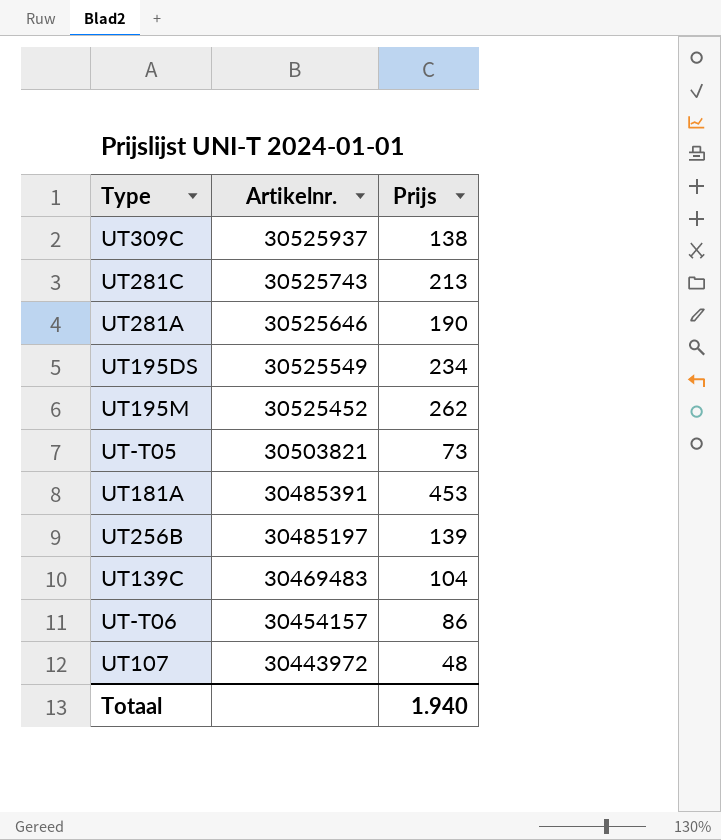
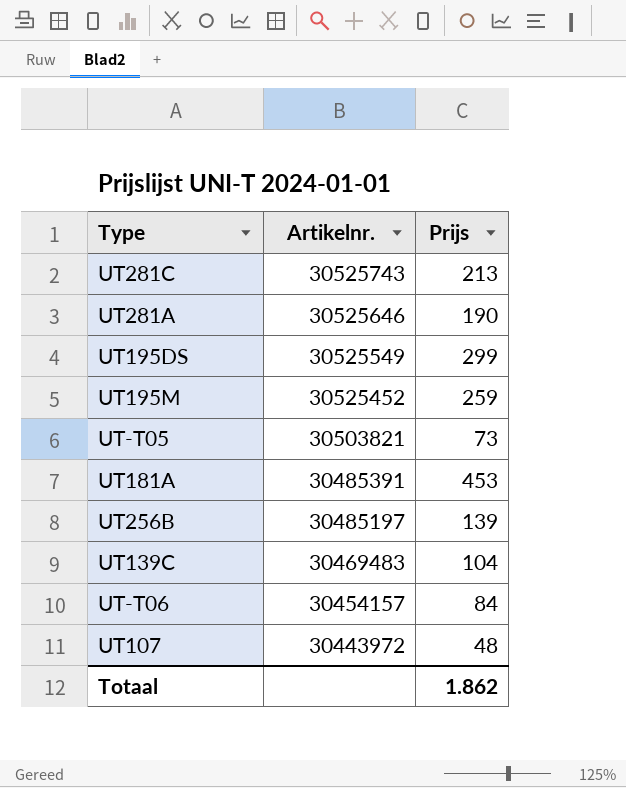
row UT309C: 30525937 | 138 -> none
UT195DS | Prijs: 234 -> 299
UT195M | Prijs: 262 -> 259
UT-T06 | Prijs: 86 -> 84
Totaal | Prijs: 1.940 -> 1.862

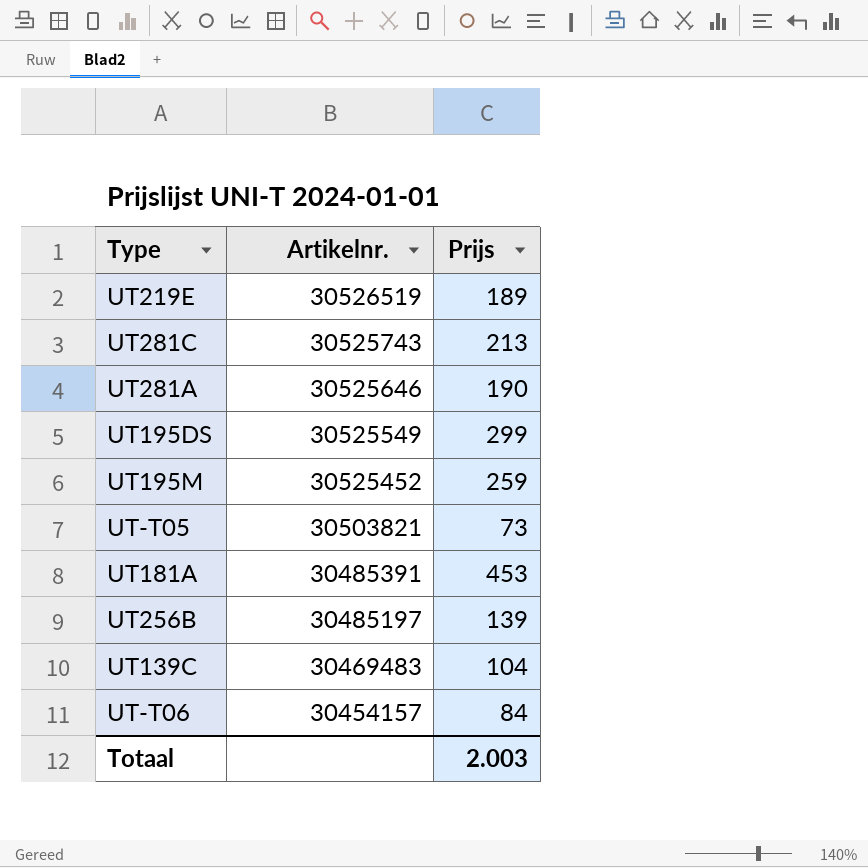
row UT107: 30443972 | 48 -> none
row UT219E: none -> 30526519 | 189
Totaal | Prijs: 1.862 -> 2.003

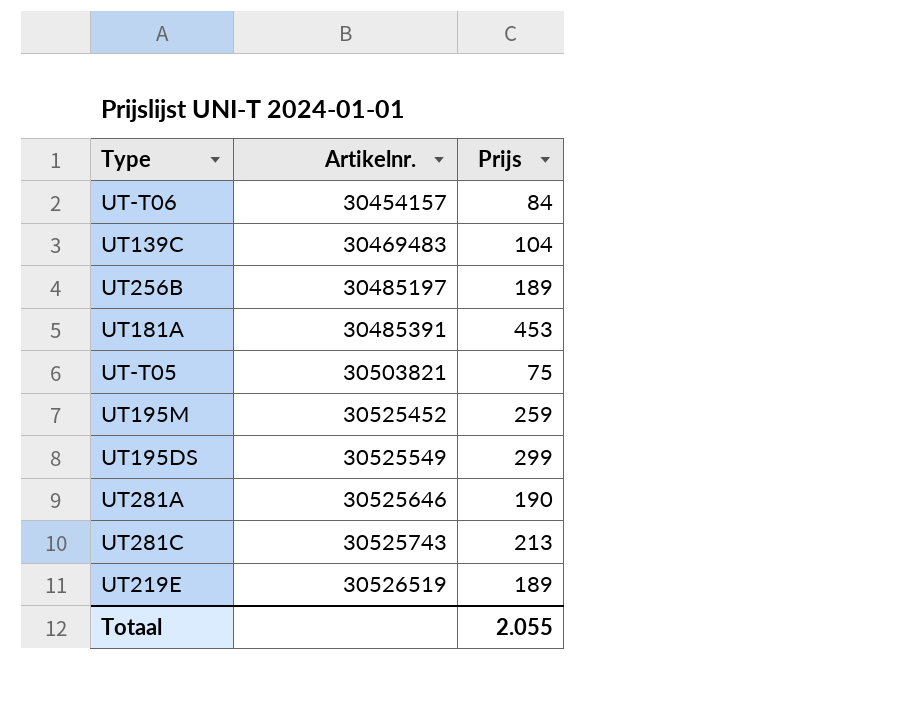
row order: Artikelnr. descending -> Artikelnr. ascending
UT256B | Prijs: 139 -> 189
UT-T05 | Prijs: 73 -> 75
Totaal | Prijs: 2.003 -> 2.055

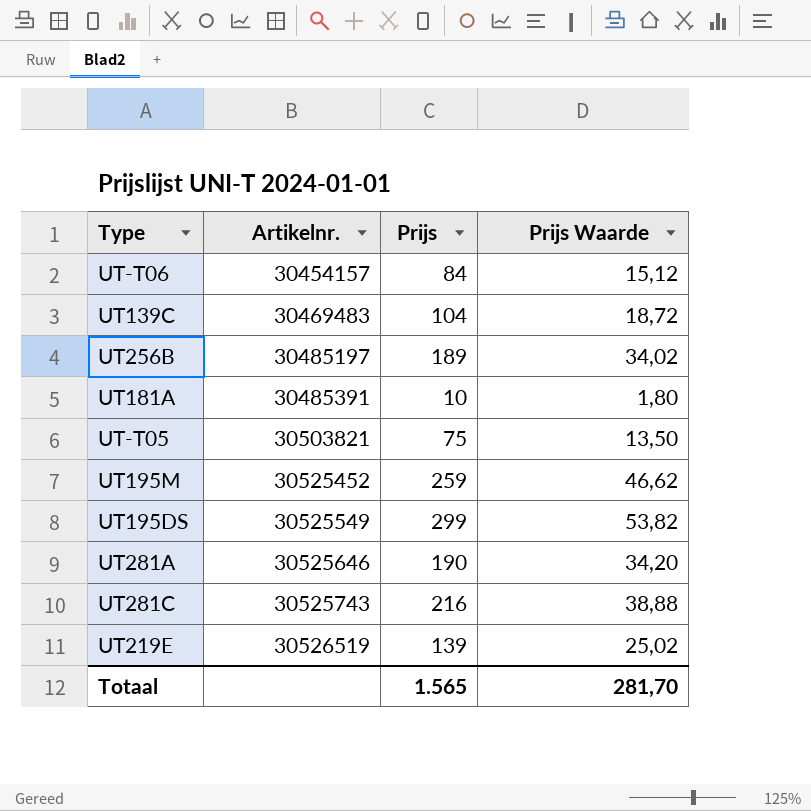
column Prijs Waarde | formula: none -> [Prijs] * 0,18
UT181A | Prijs: 453 -> 10
UT281C | Prijs: 213 -> 216
UT219E | Prijs: 189 -> 139
Totaal | Prijs: 2.055 -> 1.565

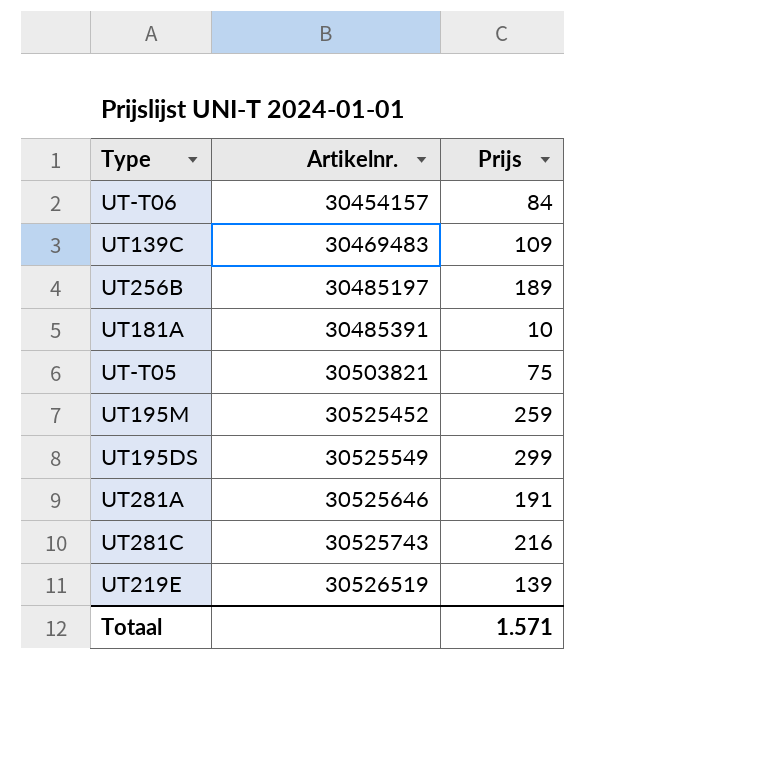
column Prijs Waarde | formula: [Prijs] * 0,18 -> none
UT139C | Prijs: 104 -> 109
UT281A | Prijs: 190 -> 191
Totaal | Prijs: 1.565 -> 1.571

